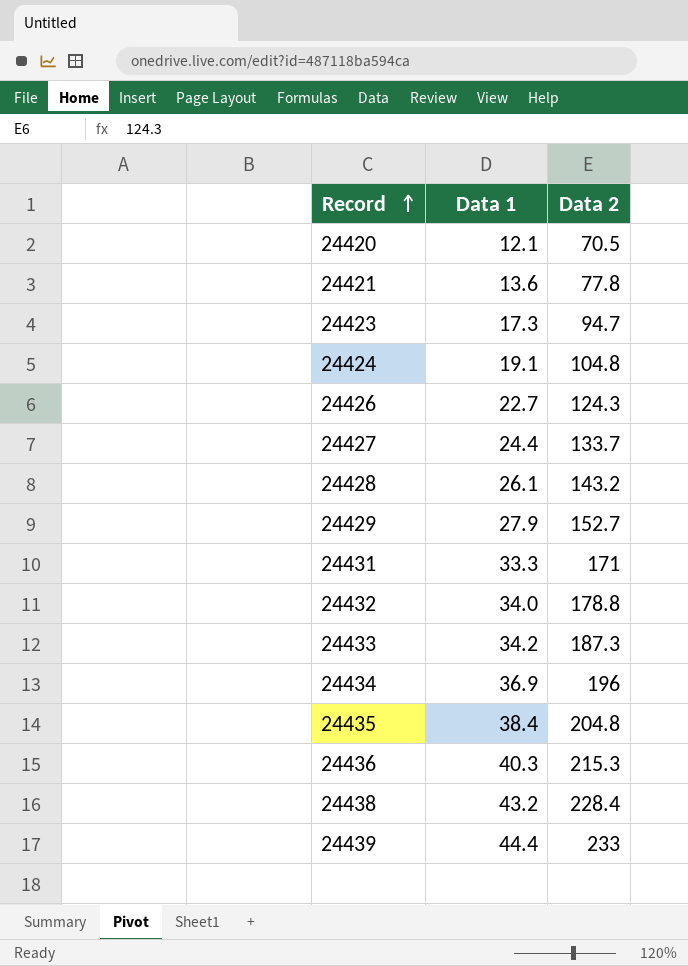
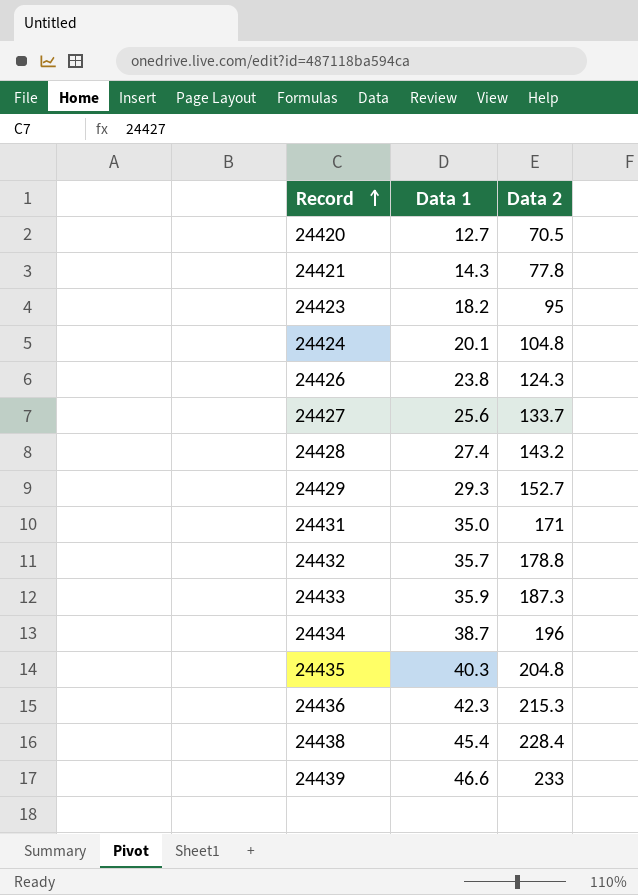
24420 | Data 1: 12.1 -> 12.7
24421 | Data 1: 13.6 -> 14.3
24423 | Data 1: 17.3 -> 18.2
24423 | Data 2: 94.7 -> 95
24424 | Data 1: 19.1 -> 20.1
24426 | Data 1: 22.7 -> 23.8
24427 | Data 1: 24.4 -> 25.6
24428 | Data 1: 26.1 -> 27.4
24429 | Data 1: 27.9 -> 29.3
24431 | Data 1: 33.3 -> 35.0
24432 | Data 1: 34.0 -> 35.7
24433 | Data 1: 34.2 -> 35.9
24434 | Data 1: 36.9 -> 38.7
24435 | Data 1: 38.4 -> 40.3
24436 | Data 1: 40.3 -> 42.3
24438 | Data 1: 43.2 -> 45.4
24439 | Data 1: 44.4 -> 46.6

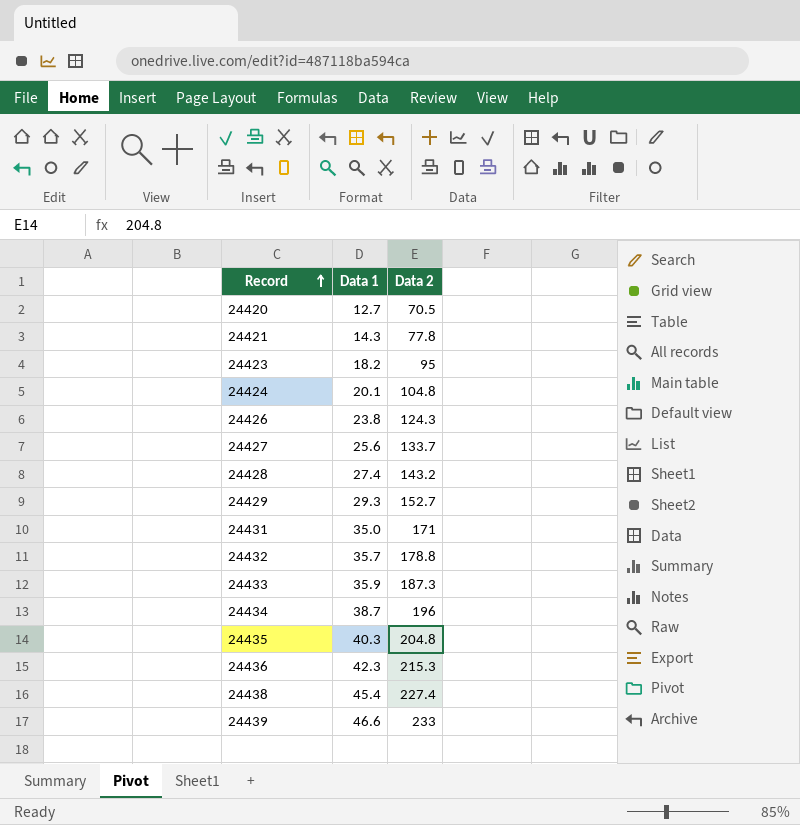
24438 | Data 2: 228.4 -> 227.4

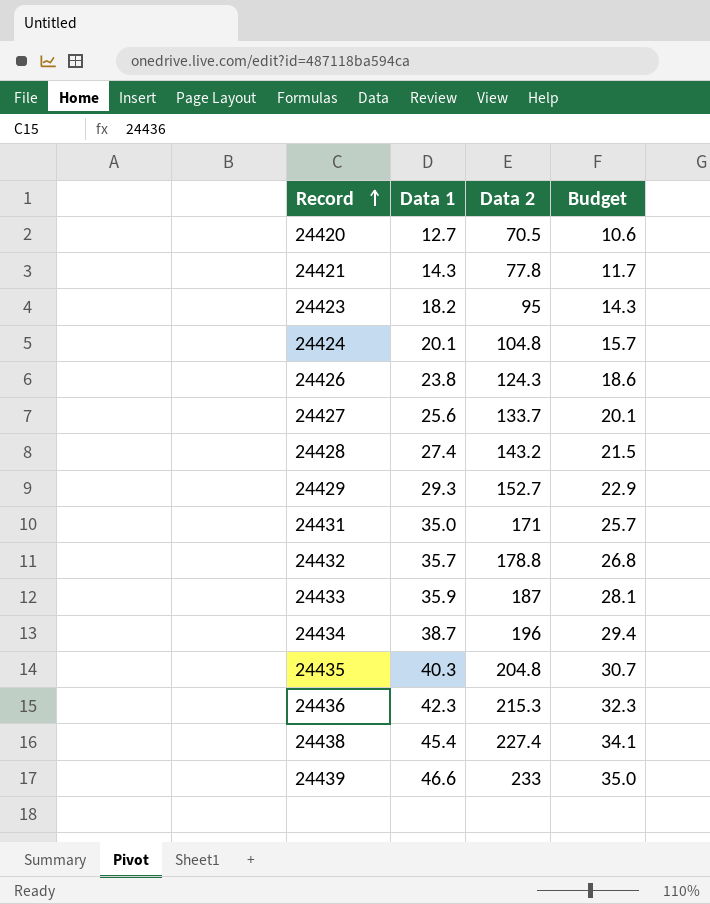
column Budget | formula: none -> [Data 2] * 0.15
24433 | Data 2: 187.3 -> 187

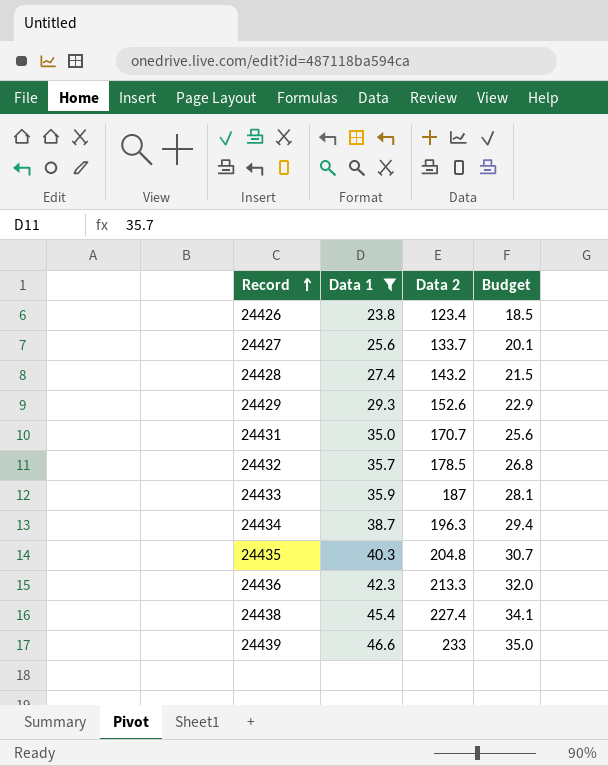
filter: none -> Data 1 >= 23.8
24426 | Data 2: 124.3 -> 123.4
24426 | Budget: 18.6 -> 18.5
24429 | Data 2: 152.7 -> 152.6
24431 | Data 2: 171 -> 170.7
24431 | Budget: 25.7 -> 25.6
24432 | Data 2: 178.8 -> 178.5
24434 | Data 2: 196 -> 196.3
24436 | Data 2: 215.3 -> 213.3
24436 | Budget: 32.3 -> 32.0

